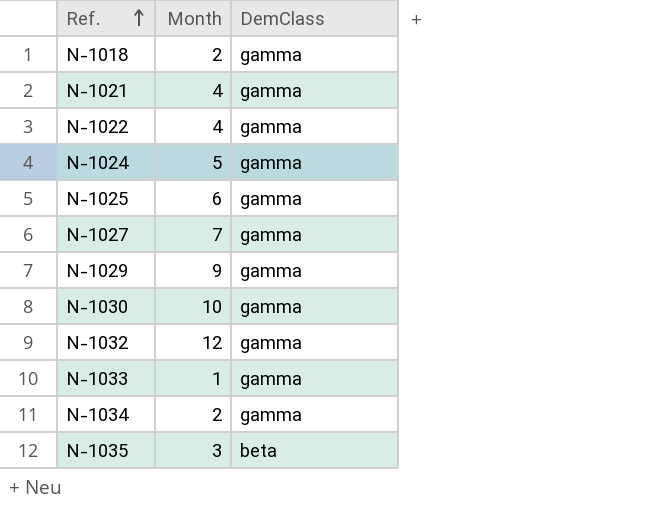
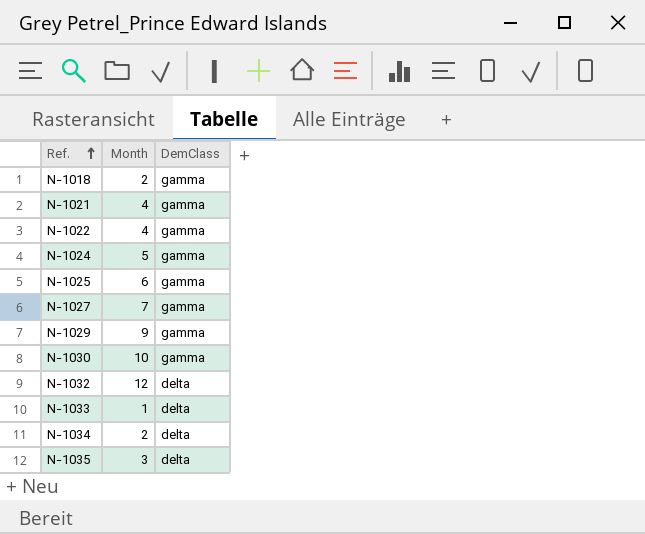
N-1032 | DemClass: gamma -> delta
N-1033 | DemClass: gamma -> delta
N-1034 | DemClass: gamma -> delta
N-1035 | DemClass: beta -> delta

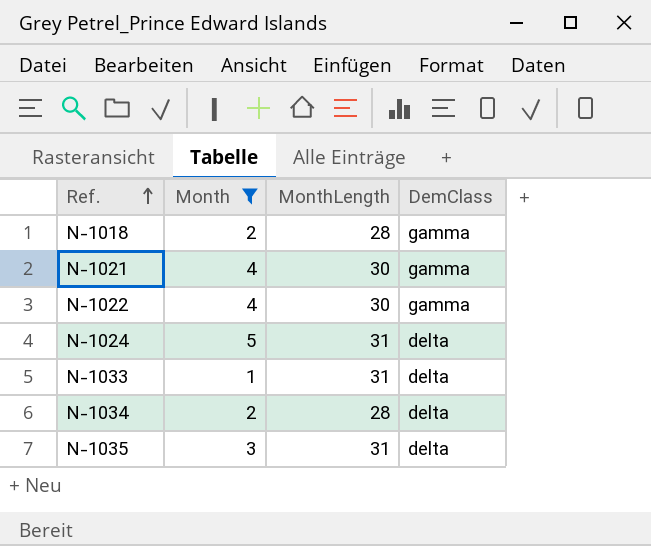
filter: none -> Month <= 5
column MonthLength | position: none -> 3
N-1024 | DemClass: gamma -> delta

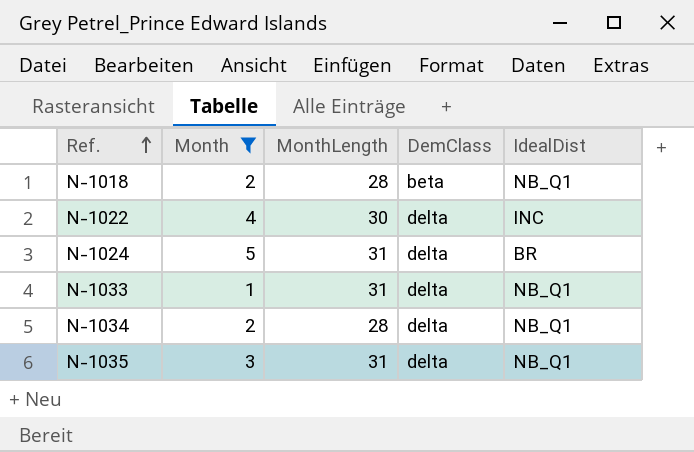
column IdealDist | position: none -> 5
row N-1021: 4 | 30 | gamma -> none
N-1018 | DemClass: gamma -> beta
N-1022 | DemClass: gamma -> delta

